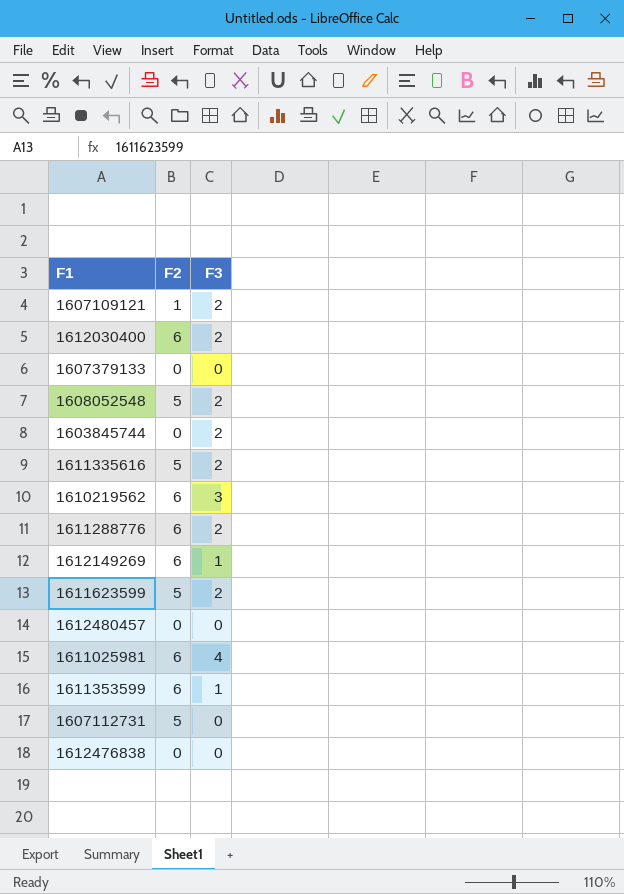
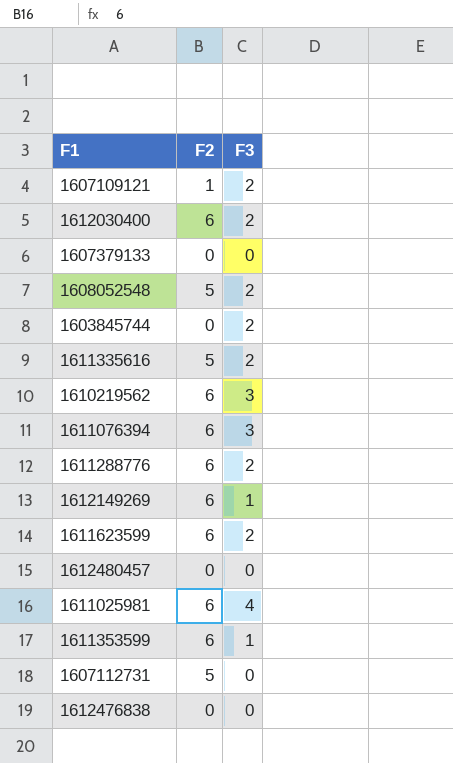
row 1611076394: none -> 6 | 3
1611623599 | F2: 5 -> 6

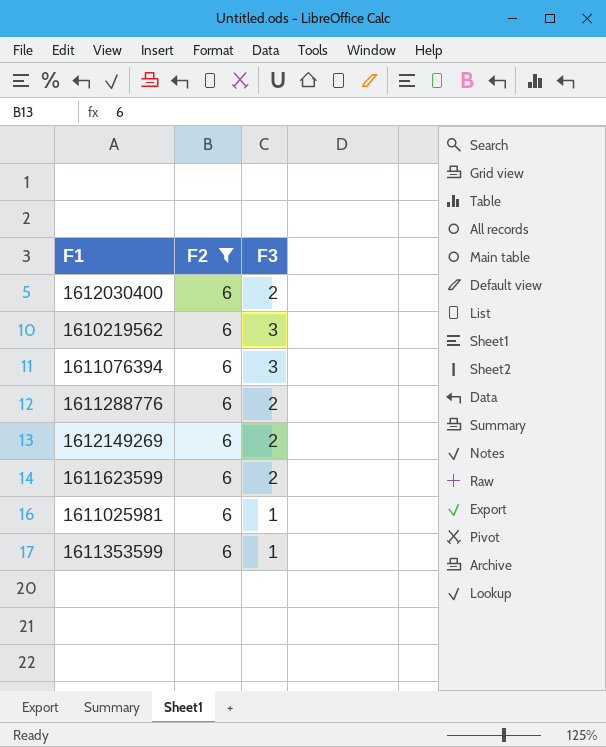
filter: none -> F2 = 6
1612149269 | F3: 1 -> 2
1611025981 | F3: 4 -> 1

